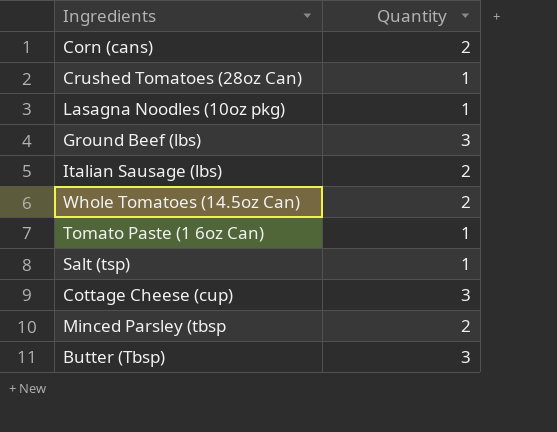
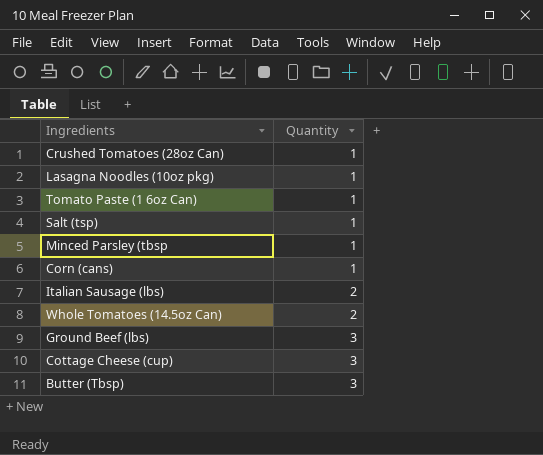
row order: none -> Quantity ascending
Minced Parsley (tbsp | Quantity: 2 -> 1
Corn (cans) | Quantity: 2 -> 1

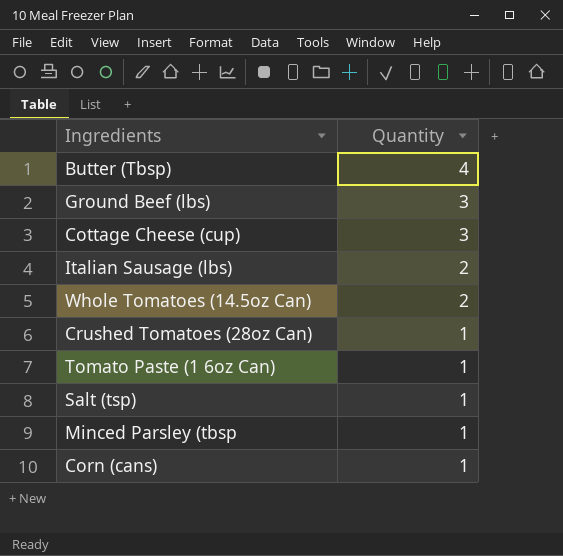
row order: Quantity ascending -> Quantity descending
row Lasagna Noodles (10oz pkg): 1 -> none
Butter (Tbsp) | Quantity: 3 -> 4

